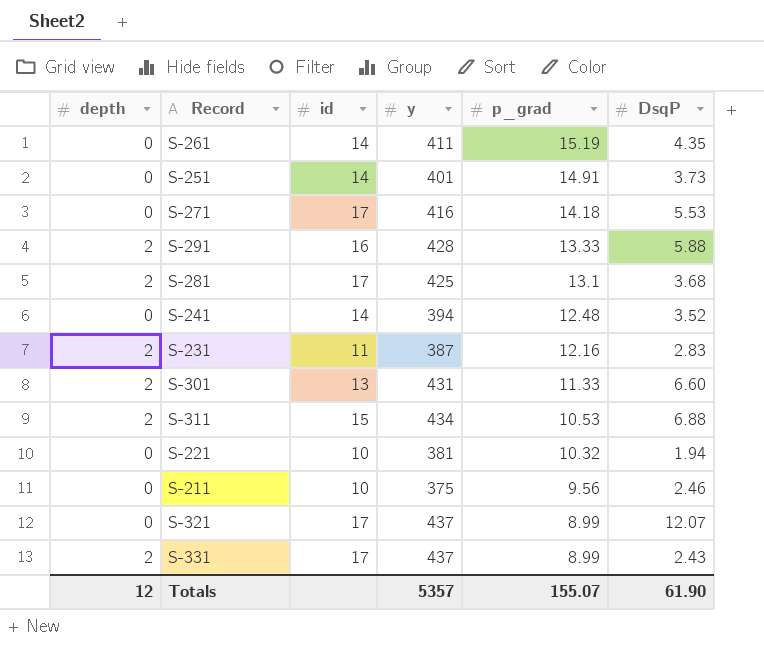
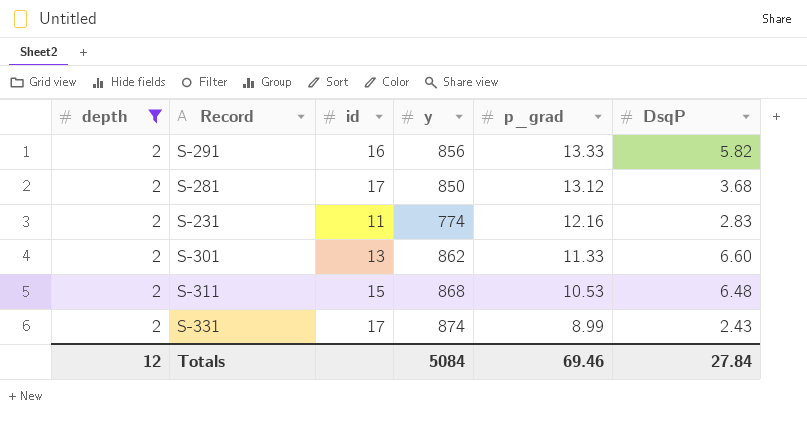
filter: none -> depth = 2
S-291 | y: 428 -> 856
S-291 | DsqP: 5.88 -> 5.82
S-281 | y: 425 -> 850
S-281 | p_grad: 13.1 -> 13.12
S-231 | y: 387 -> 774
S-301 | y: 431 -> 862
S-311 | y: 434 -> 868
S-311 | DsqP: 6.88 -> 6.48
S-331 | y: 437 -> 874
Totals | y: 5357 -> 5084
Totals | p_grad: 155.07 -> 69.46
Totals | DsqP: 61.90 -> 27.84

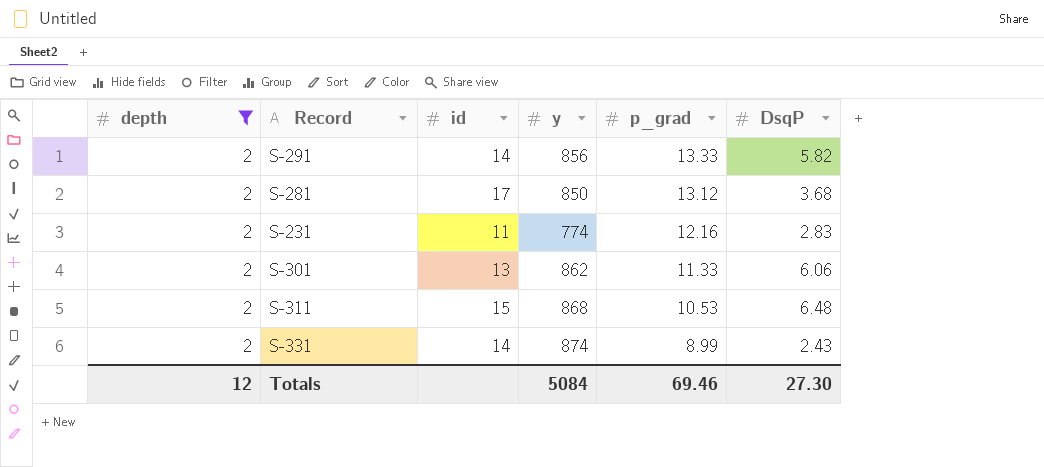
S-291 | id: 16 -> 14
S-301 | DsqP: 6.60 -> 6.06
S-331 | id: 17 -> 14
Totals | DsqP: 27.84 -> 27.30

